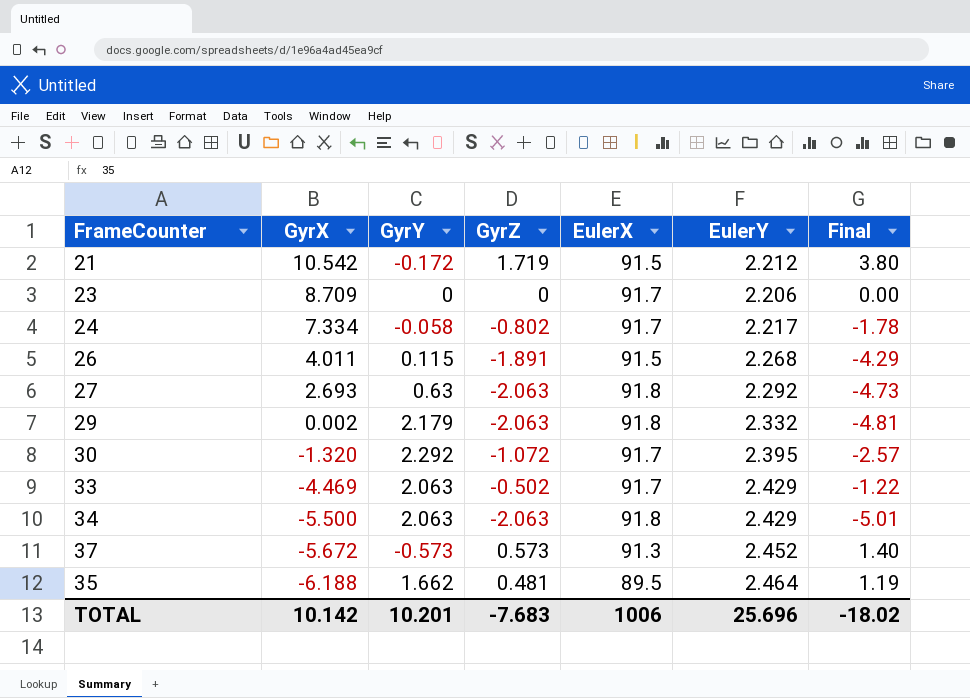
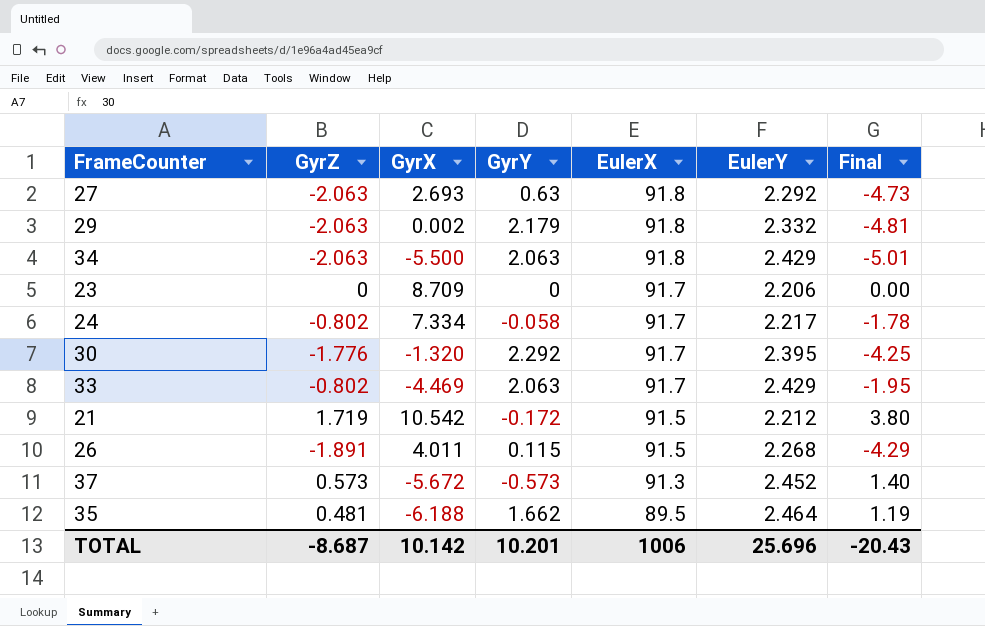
row order: GyrX descending -> EulerX descending
column GyrZ | position: 4 -> 2
30 | GyrZ: -1.072 -> -1.776
30 | Final: -2.57 -> -4.25
33 | GyrZ: -0.502 -> -0.802
33 | Final: -1.22 -> -1.95
TOTAL | GyrZ: -7.683 -> -8.687
TOTAL | Final: -18.02 -> -20.43

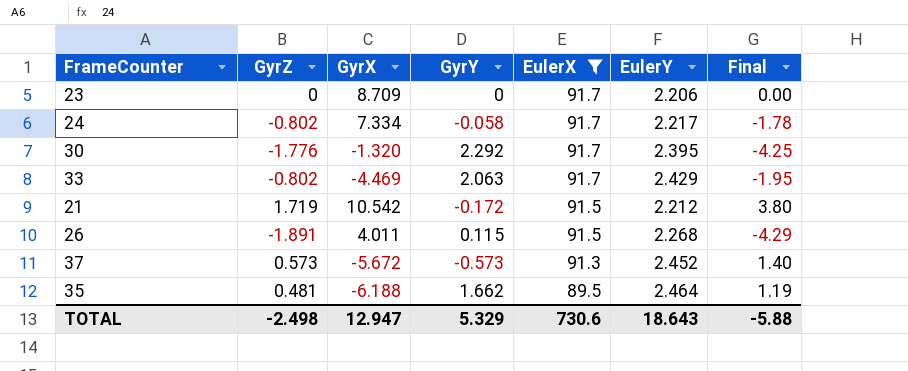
filter: none -> EulerX != 91.8
TOTAL | GyrZ: -8.687 -> -2.498
TOTAL | GyrX: 10.142 -> 12.947
TOTAL | GyrY: 10.201 -> 5.329
TOTAL | EulerX: 1006 -> 730.6
TOTAL | EulerY: 25.696 -> 18.643
TOTAL | Final: -20.43 -> -5.88

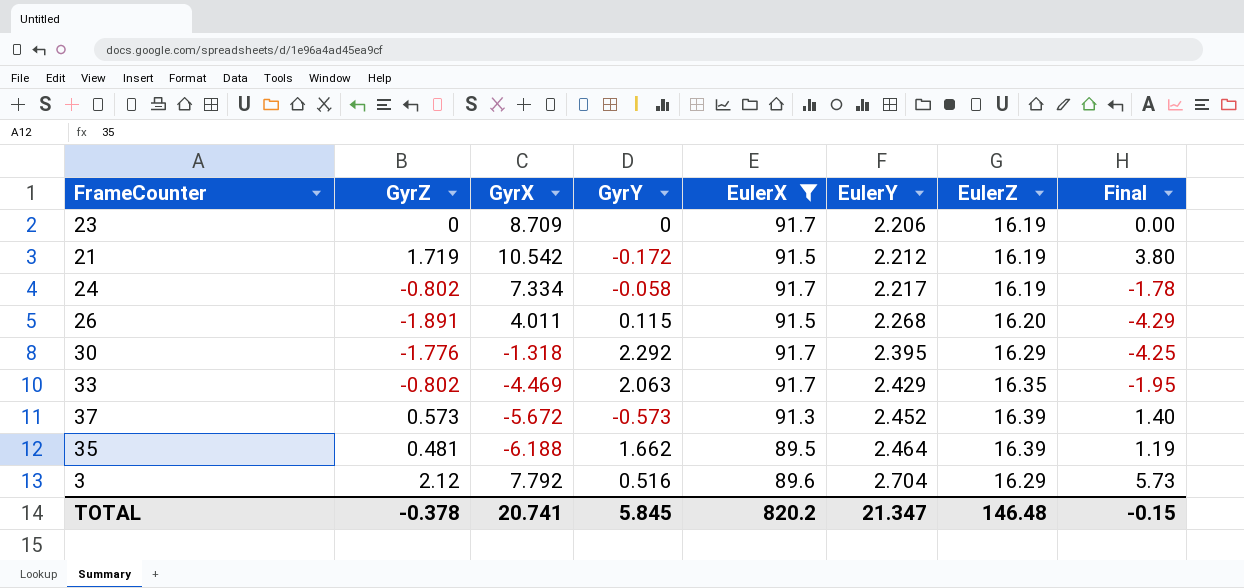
row order: EulerX descending -> EulerY ascending
column EulerZ | position: none -> 7
30 | GyrX: -1.320 -> -1.318
row 3: none -> 2.12 | 7.792 | 0.516 | 89.6 | 2.704 | 16.29 | 5.73
TOTAL | GyrZ: -2.498 -> -0.378
TOTAL | GyrX: 12.947 -> 20.741
TOTAL | GyrY: 5.329 -> 5.845
TOTAL | EulerX: 730.6 -> 820.2
TOTAL | EulerY: 18.643 -> 21.347
TOTAL | Final: -5.88 -> -0.15

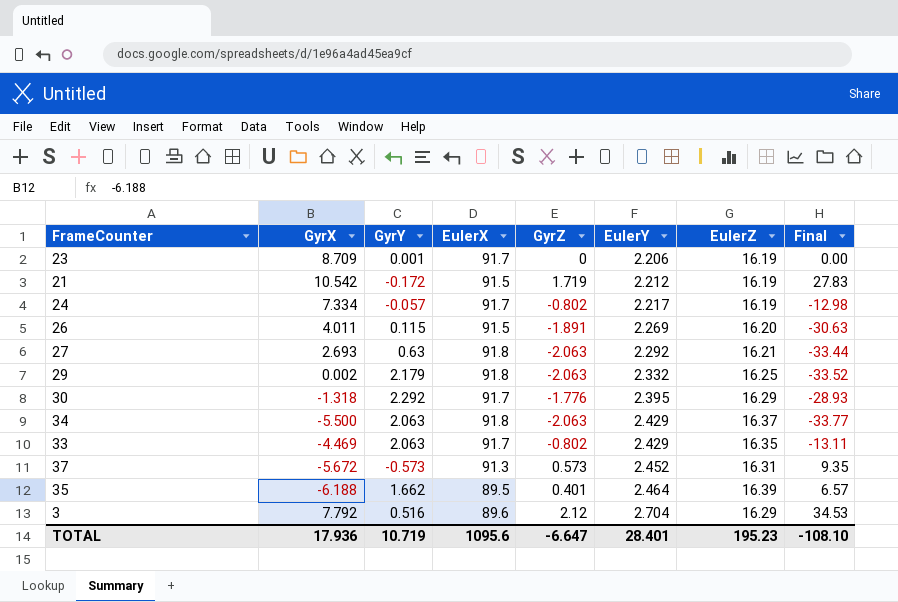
filter: EulerX != 91.8 -> none
column GyrZ | position: 2 -> 5
column Final | formula: [GyrZ] * [EulerY] -> [GyrZ] * [EulerZ]
23 | GyrY: 0 -> 0.001
24 | GyrY: -0.058 -> -0.057
26 | EulerY: 2.268 -> 2.269
37 | EulerZ: 16.39 -> 16.31
35 | GyrZ: 0.481 -> 0.401
TOTAL | GyrX: 20.741 -> 17.936
TOTAL | GyrY: 5.845 -> 10.719
TOTAL | EulerX: 820.2 -> 1095.6
TOTAL | GyrZ: -0.378 -> -6.647
TOTAL | EulerY: 21.347 -> 28.401
TOTAL | EulerZ: 146.48 -> 195.23
TOTAL | Final: -0.15 -> -108.10

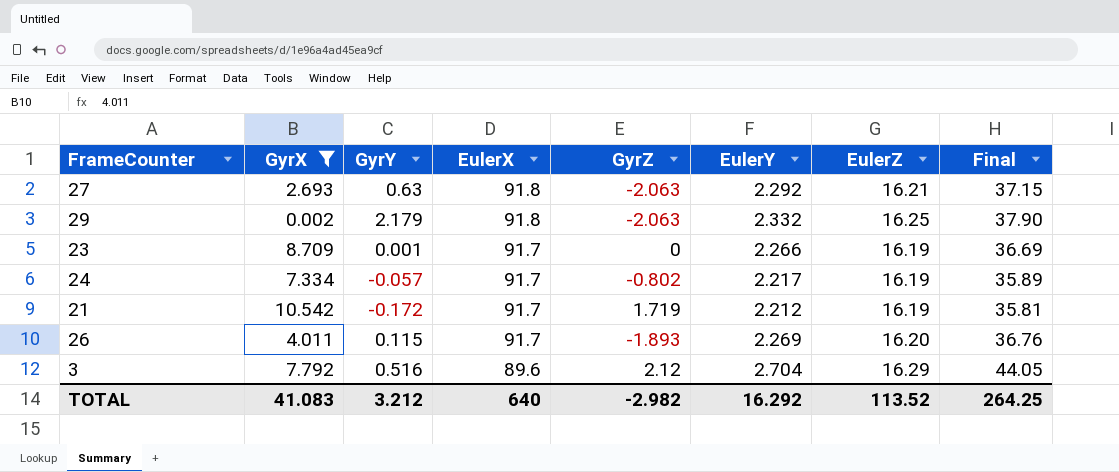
filter: none -> GyrX >= 0.002
row order: EulerY ascending -> EulerX descending
column Final | formula: [GyrZ] * [EulerZ] -> [EulerY] * [EulerZ]
23 | EulerY: 2.206 -> 2.266
21 | EulerX: 91.5 -> 91.7
26 | EulerX: 91.5 -> 91.7
26 | GyrZ: -1.891 -> -1.893
TOTAL | GyrX: 17.936 -> 41.083
TOTAL | GyrY: 10.719 -> 3.212
TOTAL | EulerX: 1095.6 -> 640
TOTAL | GyrZ: -6.647 -> -2.982
TOTAL | EulerY: 28.401 -> 16.292
TOTAL | EulerZ: 195.23 -> 113.52
TOTAL | Final: -108.10 -> 264.25

